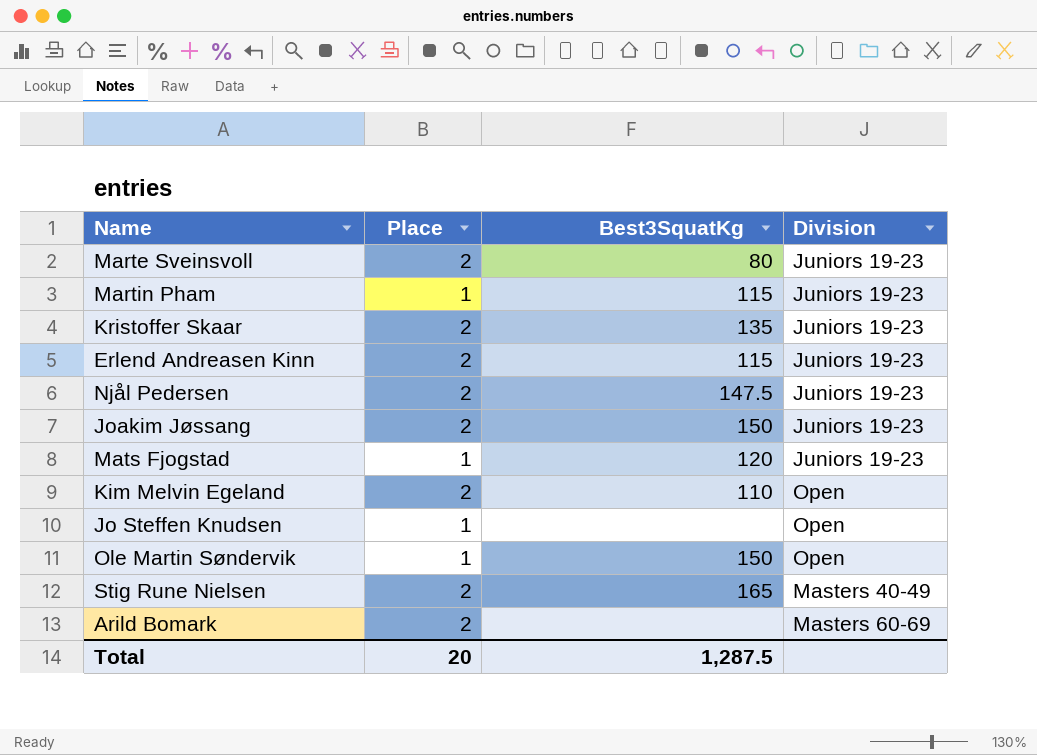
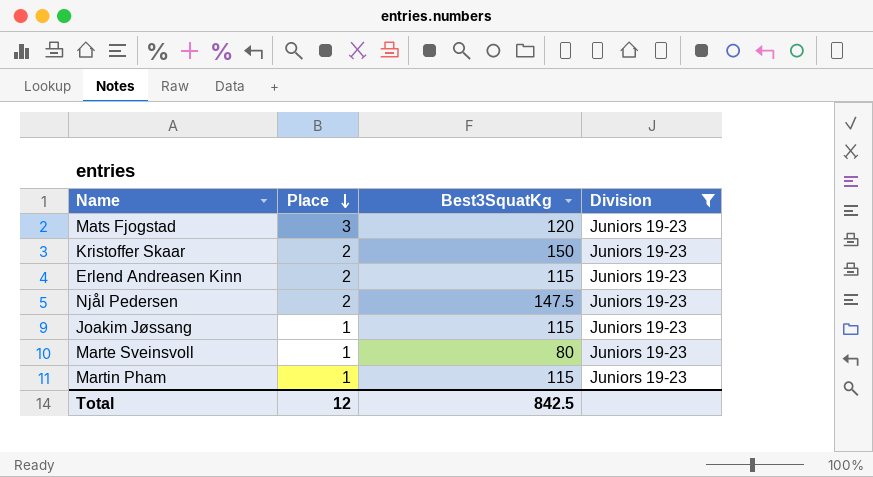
filter: none -> Division = Juniors 19-23
row order: none -> Place descending
Mats Fjogstad | Place: 1 -> 3
Kristoffer Skaar | Best3SquatKg: 135 -> 150
Joakim Jøssang | Place: 2 -> 1
Joakim Jøssang | Best3SquatKg: 150 -> 115
Marte Sveinsvoll | Place: 2 -> 1
Total | Place: 20 -> 12
Total | Best3SquatKg: 1,287.5 -> 842.5

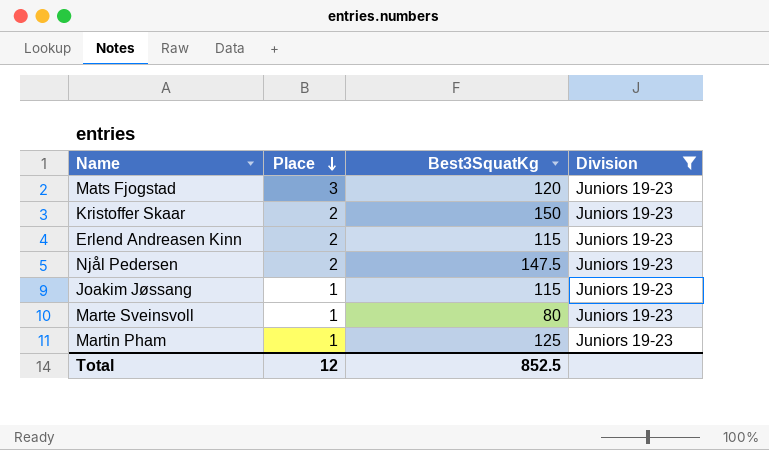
Martin Pham | Best3SquatKg: 115 -> 125
Total | Best3SquatKg: 842.5 -> 852.5

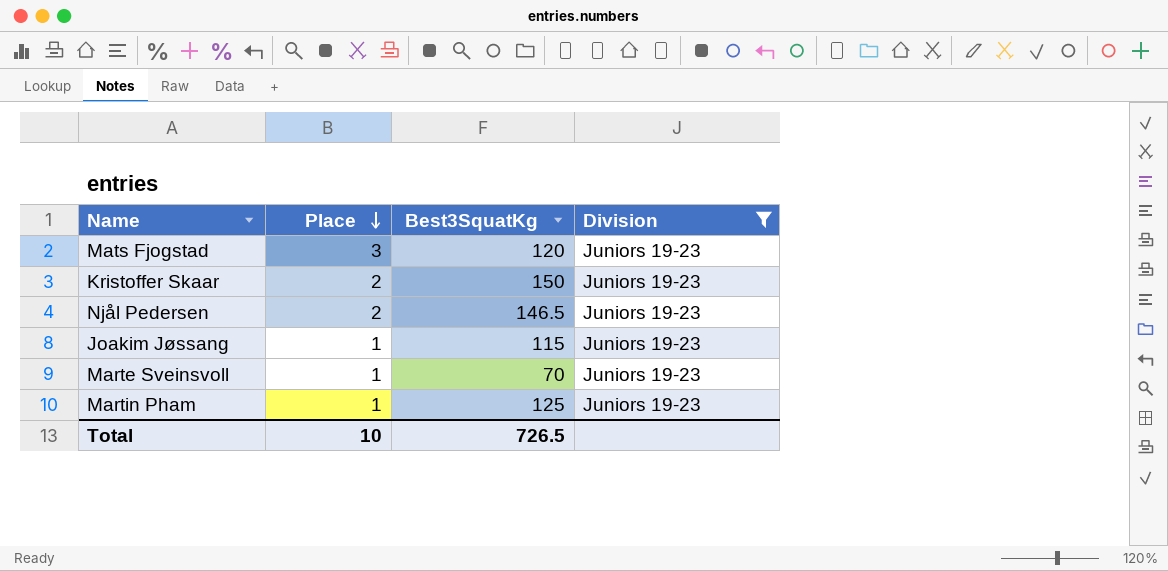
row Erlend Andreasen Kinn: 2 | 115 | Juniors 19-23 -> none
Njål Pedersen | Best3SquatKg: 147.5 -> 146.5
Marte Sveinsvoll | Best3SquatKg: 80 -> 70
Total | Place: 12 -> 10
Total | Best3SquatKg: 852.5 -> 726.5

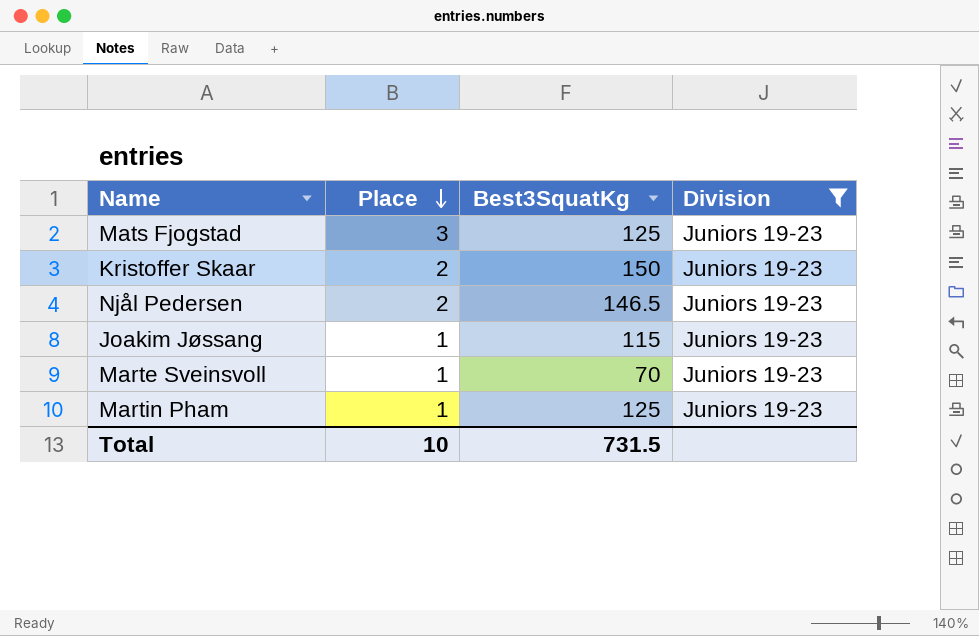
Mats Fjogstad | Best3SquatKg: 120 -> 125
Total | Best3SquatKg: 726.5 -> 731.5

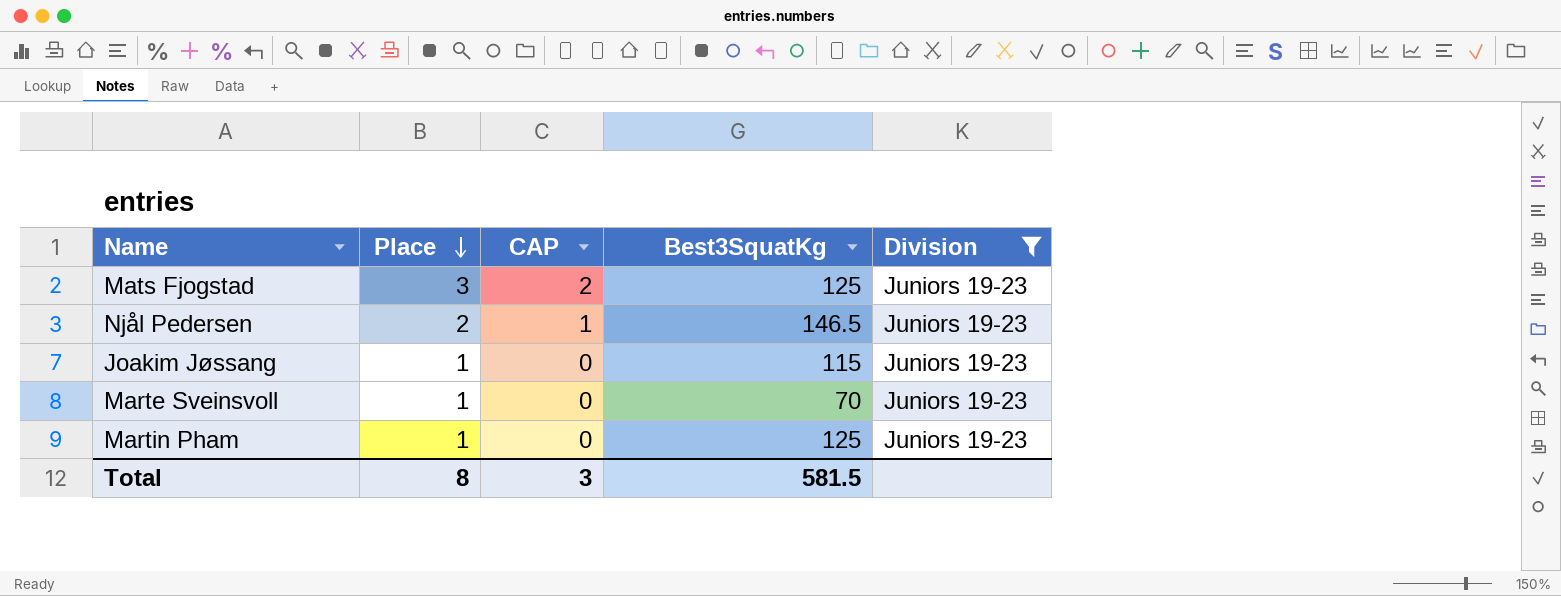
column CAP | formula: none -> [Place] - 1
row Kristoffer Skaar: 2 | 150 | Juniors 19-23 -> none
Total | Place: 10 -> 8
Total | Best3SquatKg: 731.5 -> 581.5

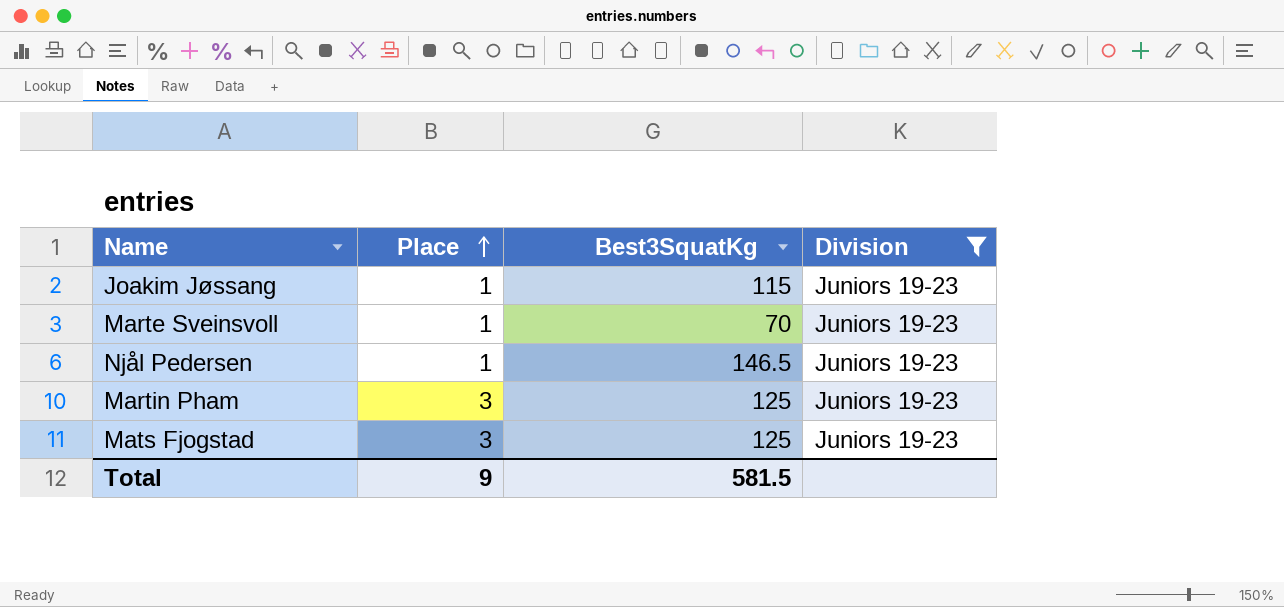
row order: Place descending -> Place ascending
column CAP | formula: [Place] - 1 -> none
Njål Pedersen | Place: 2 -> 1
Martin Pham | Place: 1 -> 3
Total | Place: 8 -> 9

